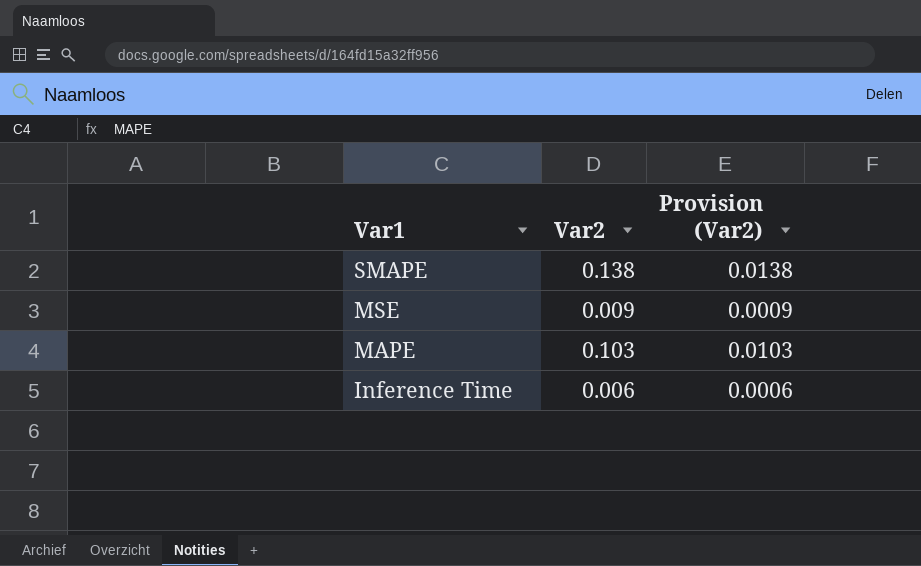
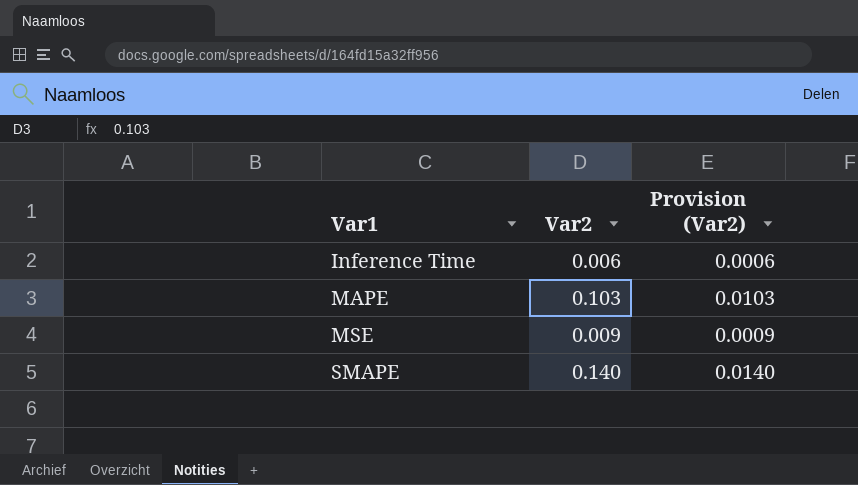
row order: Var1 descending -> Var1 ascending
SMAPE | Var2: 0.138 -> 0.140
SMAPE | Provision (Var2): 0.0138 -> 0.0140

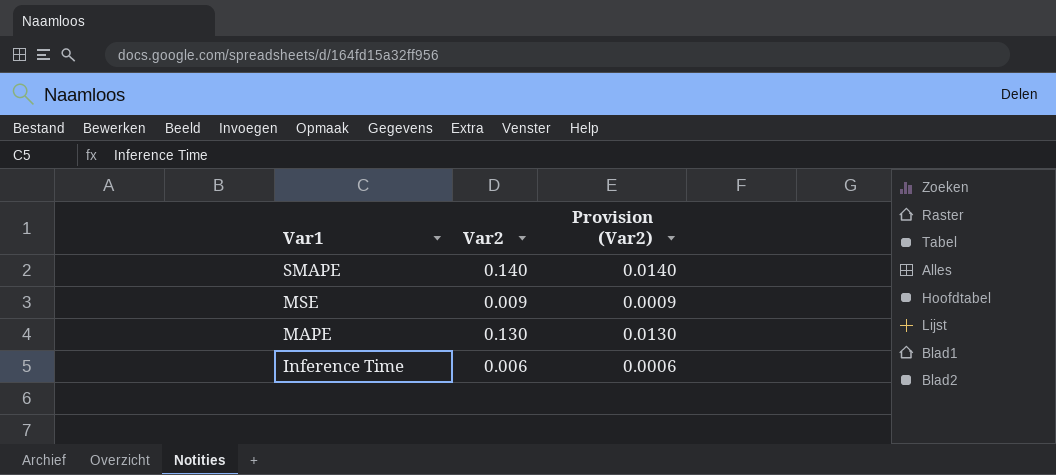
row order: Var1 ascending -> Var1 descending
MAPE | Var2: 0.103 -> 0.130
MAPE | Provision (Var2): 0.0103 -> 0.0130

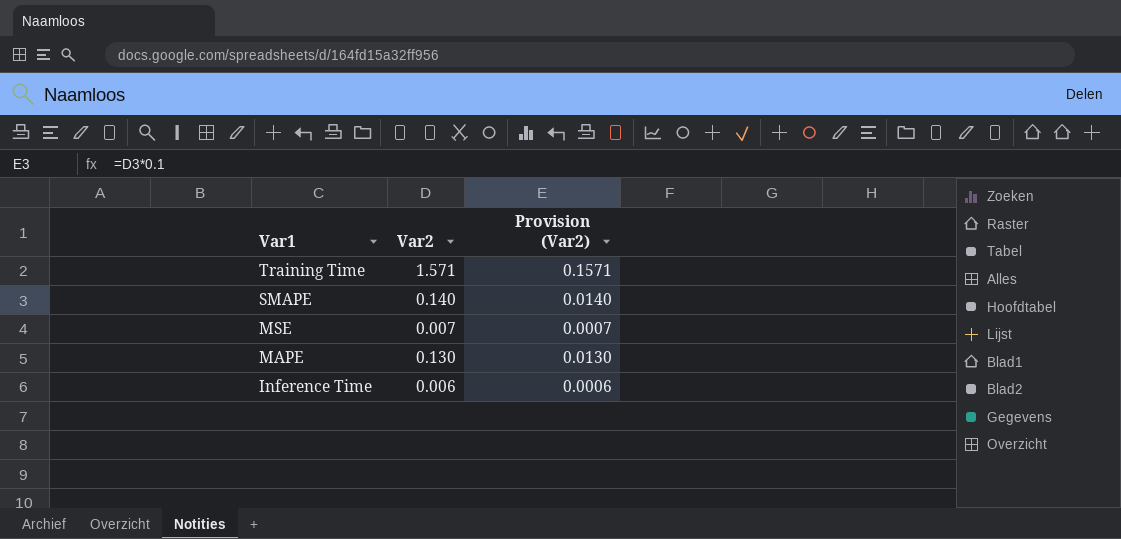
row Training Time: none -> 1.571 | 0.1571
MSE | Var2: 0.009 -> 0.007
MSE | Provision (Var2): 0.0009 -> 0.0007

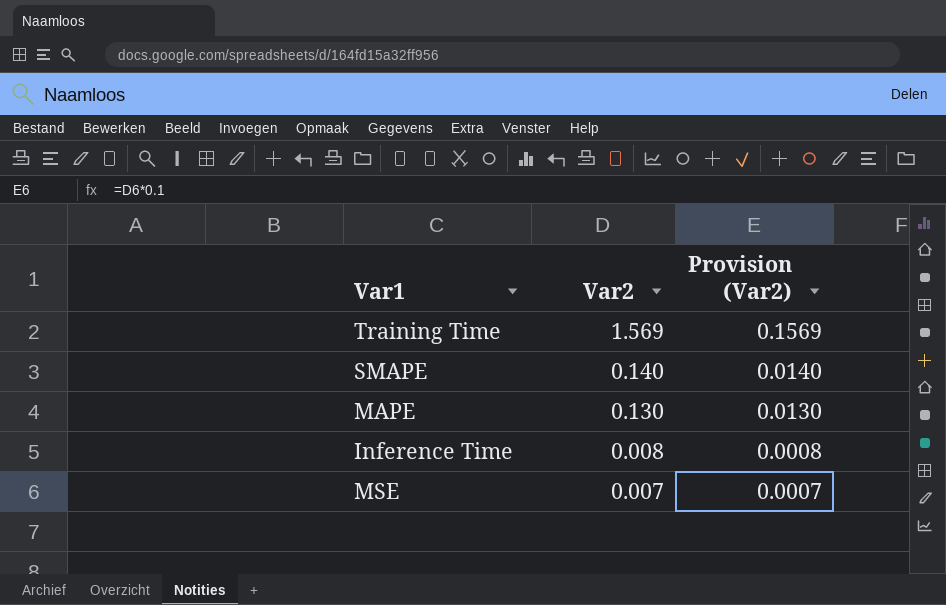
row order: Var1 descending -> Var2 descending
Training Time | Var2: 1.571 -> 1.569
Training Time | Provision (Var2): 0.1571 -> 0.1569
Inference Time | Var2: 0.006 -> 0.008
Inference Time | Provision (Var2): 0.0006 -> 0.0008

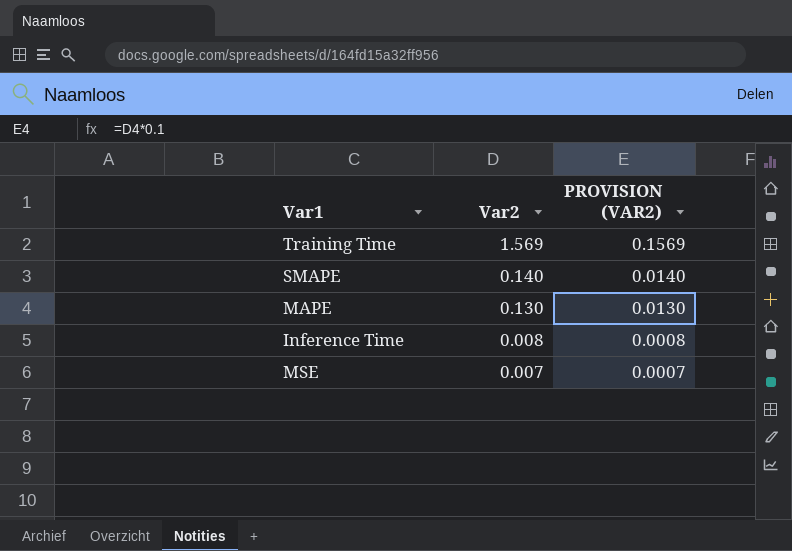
column name: Provision (Var2) -> PROVISION (VAR2)

